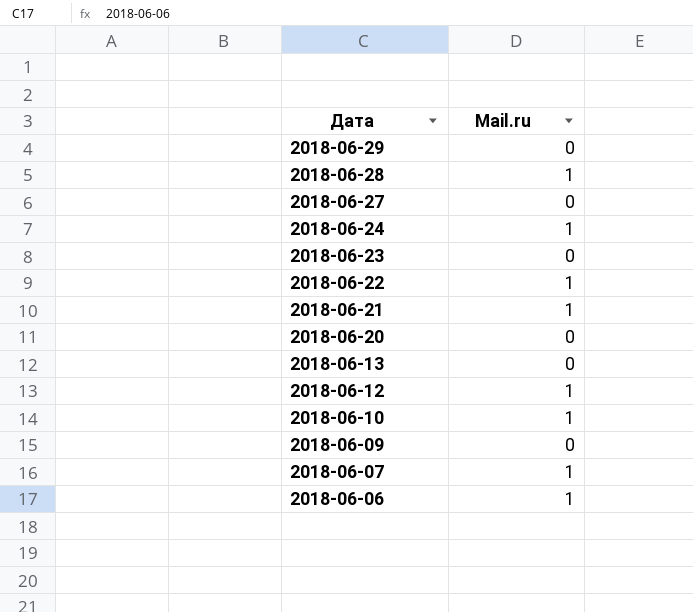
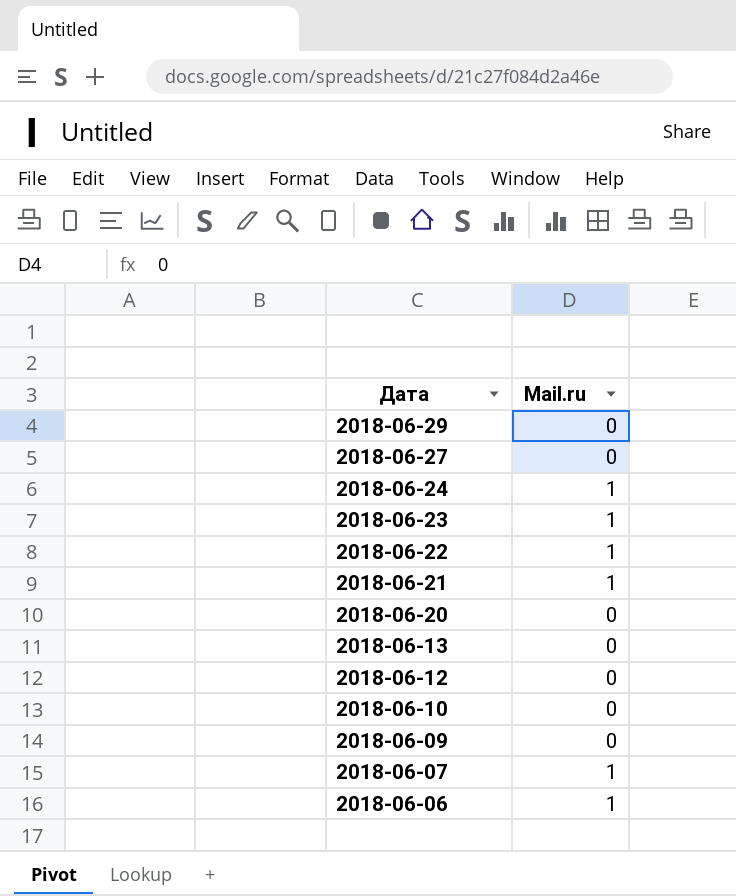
row 2018-06-28: 1 -> none
2018-06-23 | Mail.ru: 0 -> 1
2018-06-12 | Mail.ru: 1 -> 0
2018-06-10 | Mail.ru: 1 -> 0

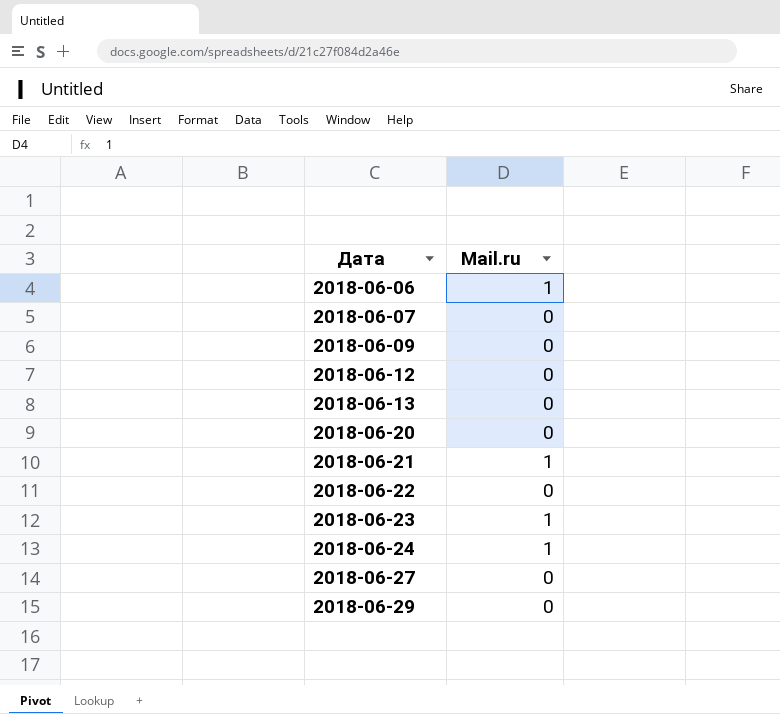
row order: Дата descending -> Дата ascending
row 2018-06-10: 0 -> none
2018-06-07 | Mail.ru: 1 -> 0
2018-06-22 | Mail.ru: 1 -> 0

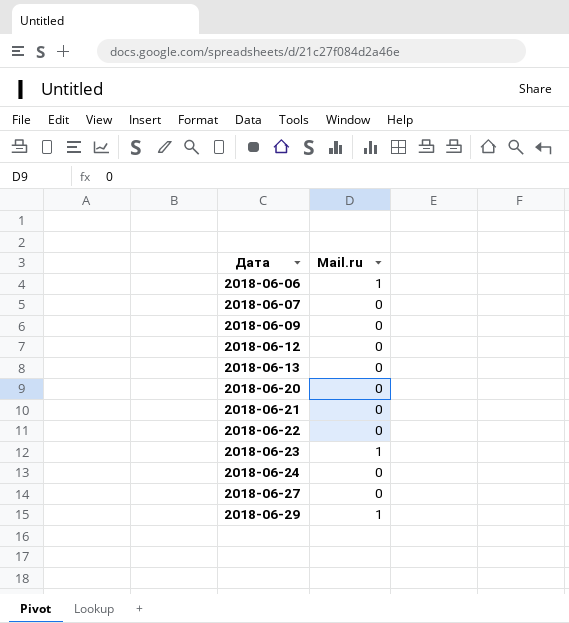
2018-06-21 | Mail.ru: 1 -> 0
2018-06-24 | Mail.ru: 1 -> 0
2018-06-29 | Mail.ru: 0 -> 1

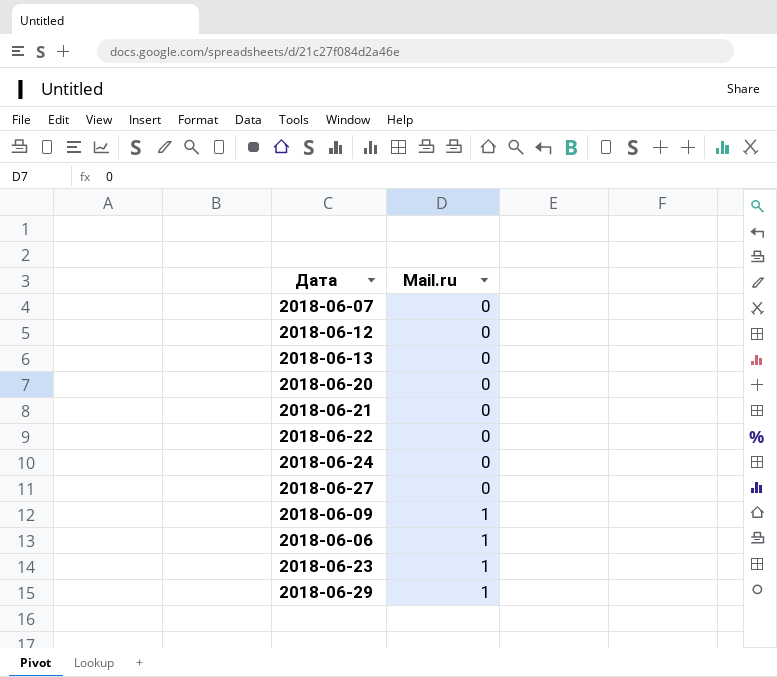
row order: Дата ascending -> Mail.ru ascending
2018-06-09 | Mail.ru: 0 -> 1

